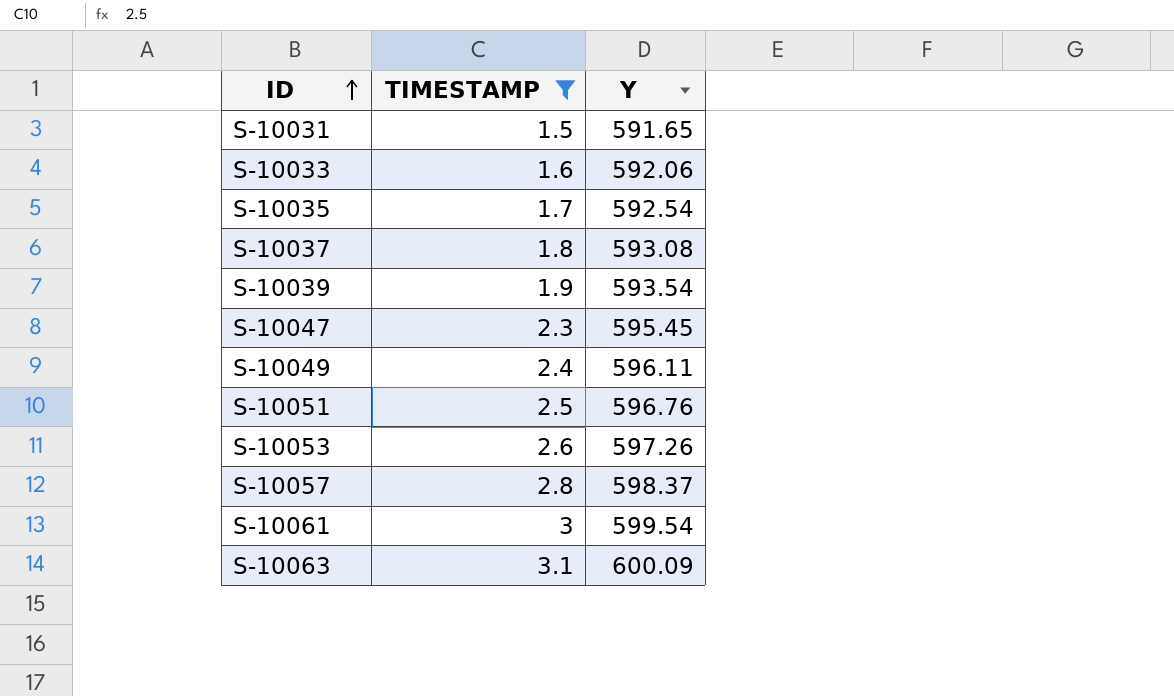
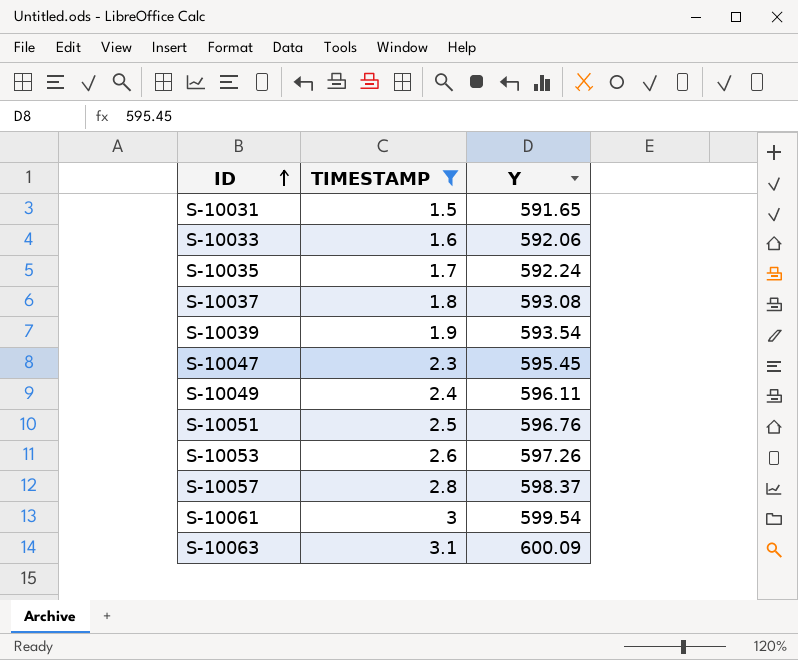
S-10035 | Y: 592.54 -> 592.24

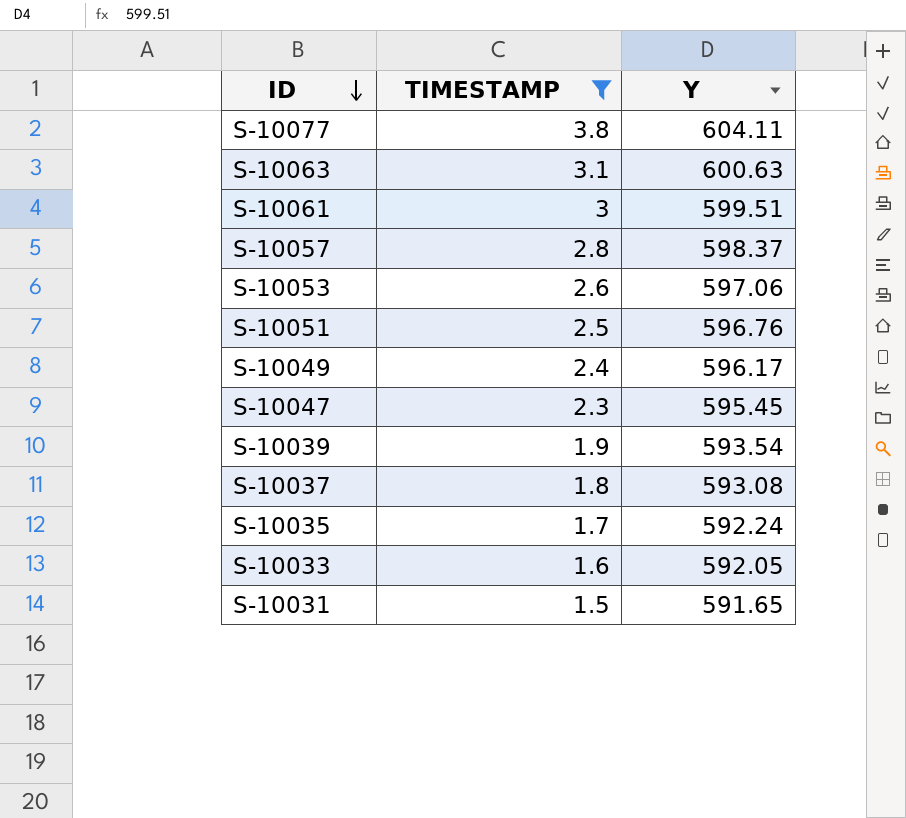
row order: ID ascending -> ID descending
row S-10077: none -> 3.8 | 604.11
S-10063 | Y: 600.09 -> 600.63
S-10061 | Y: 599.54 -> 599.51
S-10053 | Y: 597.26 -> 597.06
S-10049 | Y: 596.11 -> 596.17
S-10033 | Y: 592.06 -> 592.05

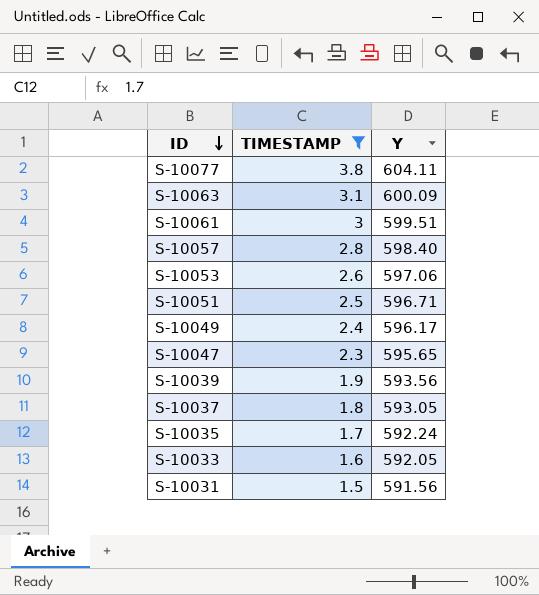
S-10063 | Y: 600.63 -> 600.09
S-10057 | Y: 598.37 -> 598.40
S-10051 | Y: 596.76 -> 596.71
S-10047 | Y: 595.45 -> 595.65
S-10039 | Y: 593.54 -> 593.56
S-10037 | Y: 593.08 -> 593.05
S-10031 | Y: 591.65 -> 591.56

